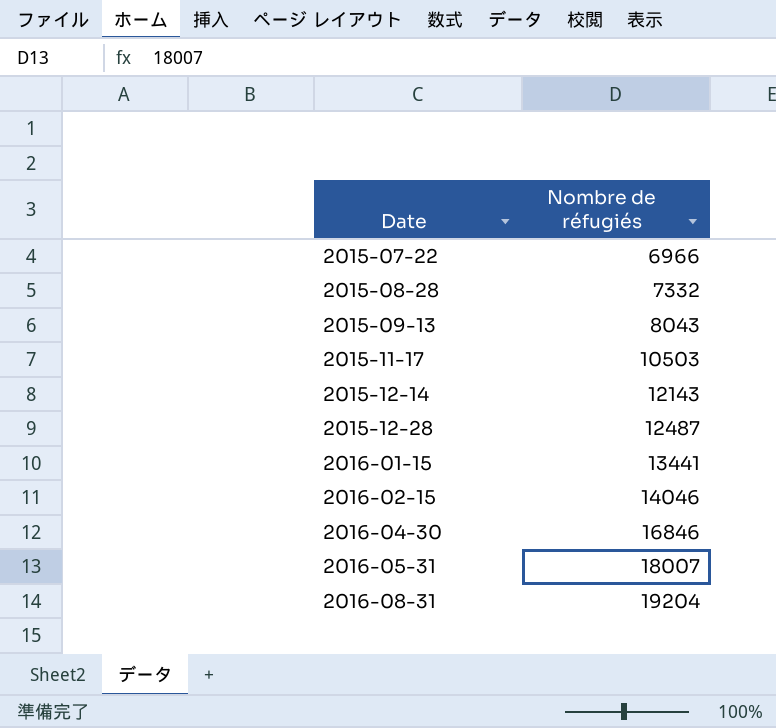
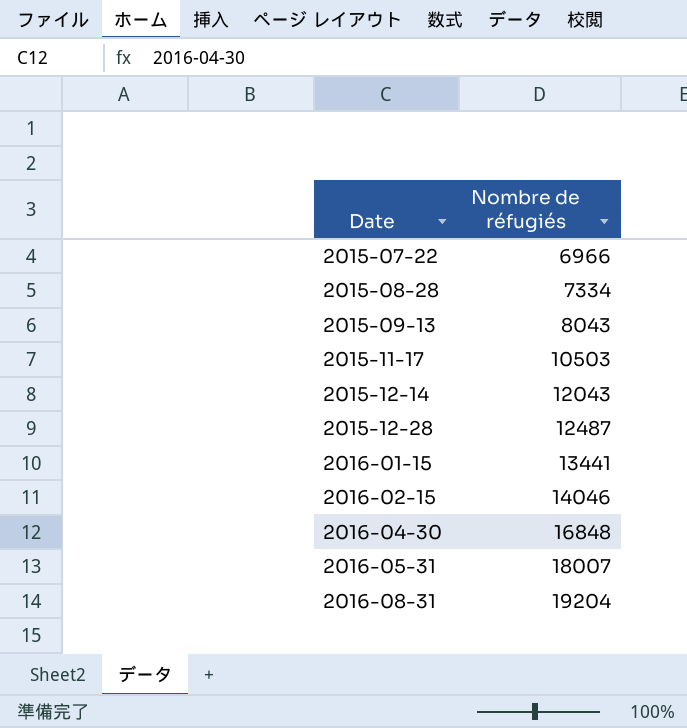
2015-08-28 | Nombre de réfugiés: 7332 -> 7334
2015-12-14 | Nombre de réfugiés: 12143 -> 12043
2016-04-30 | Nombre de réfugiés: 16846 -> 16848

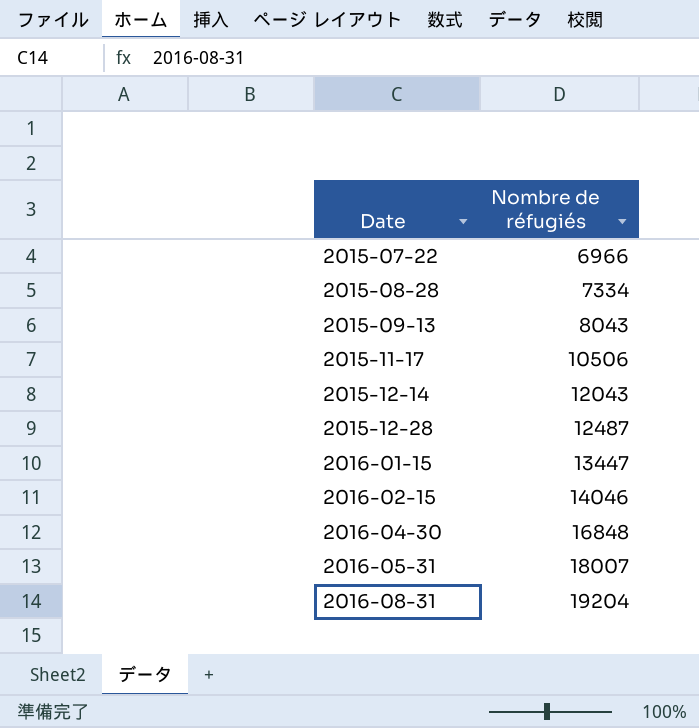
2015-11-17 | Nombre de réfugiés: 10503 -> 10506
2016-01-15 | Nombre de réfugiés: 13441 -> 13447

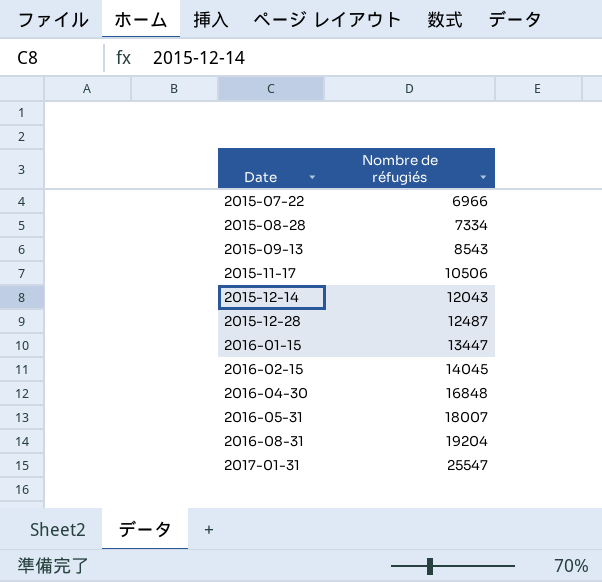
2015-09-13 | Nombre de réfugiés: 8043 -> 8543
2016-02-15 | Nombre de réfugiés: 14046 -> 14045
row 2017-01-31: none -> 25547

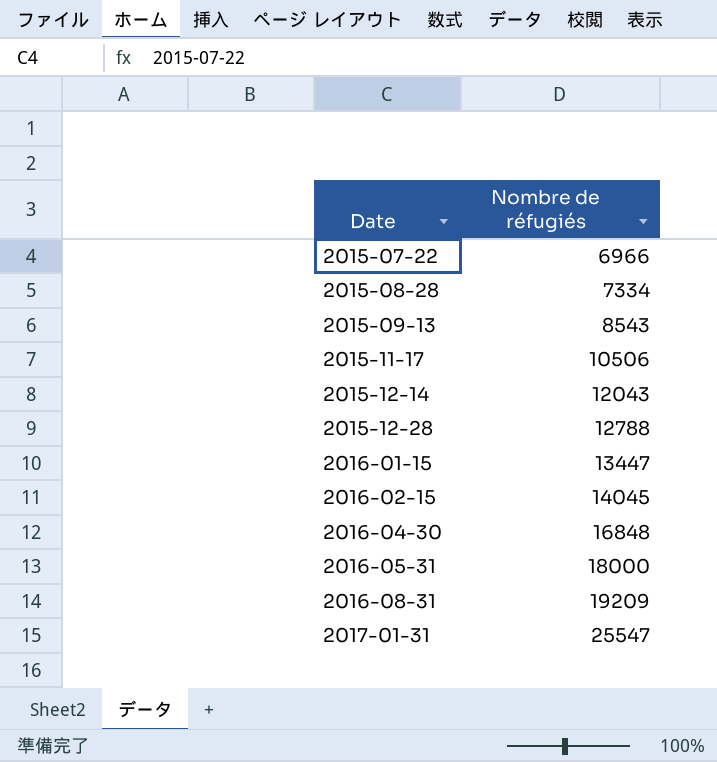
2015-12-28 | Nombre de réfugiés: 12487 -> 12788
2016-05-31 | Nombre de réfugiés: 18007 -> 18000
2016-08-31 | Nombre de réfugiés: 19204 -> 19209

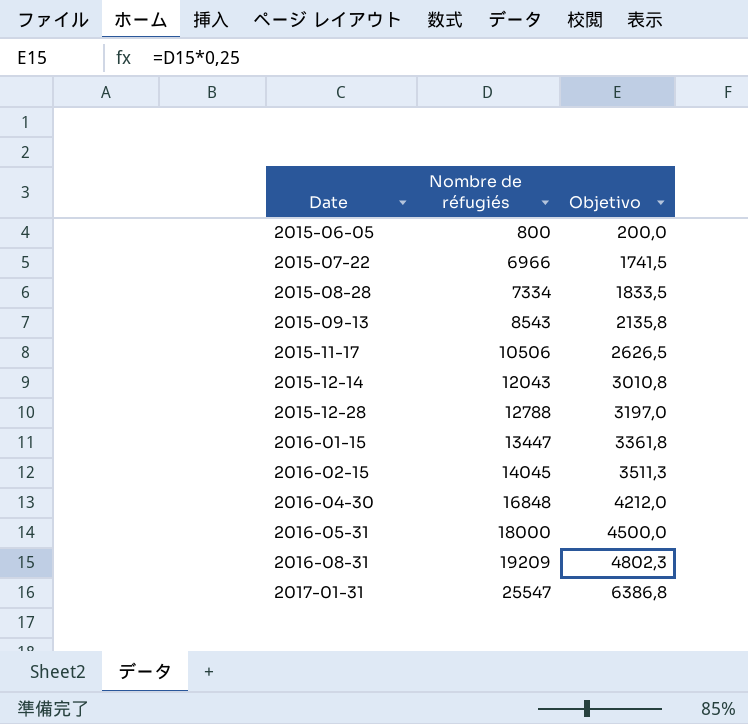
column Objetivo | formula: none -> [Nombre de réfugiés] * 0,25
row 2015-06-05: none -> 800 | 200,0

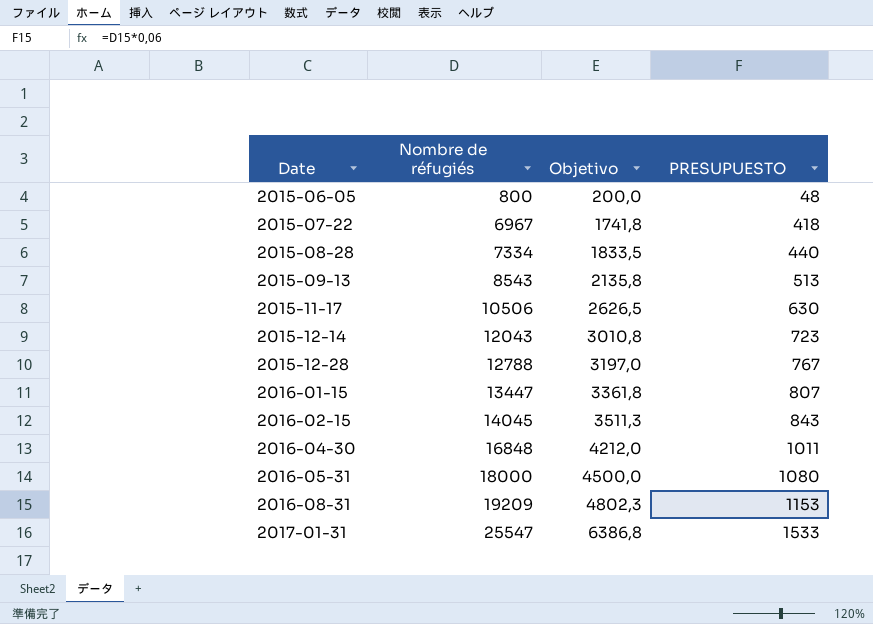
column PRESUPUESTO | formula: none -> [Nombre de réfugiés] * 0,06
2015-07-22 | Nombre de réfugiés: 6966 -> 6967
2015-07-22 | Objetivo: 1741,5 -> 1741,8

